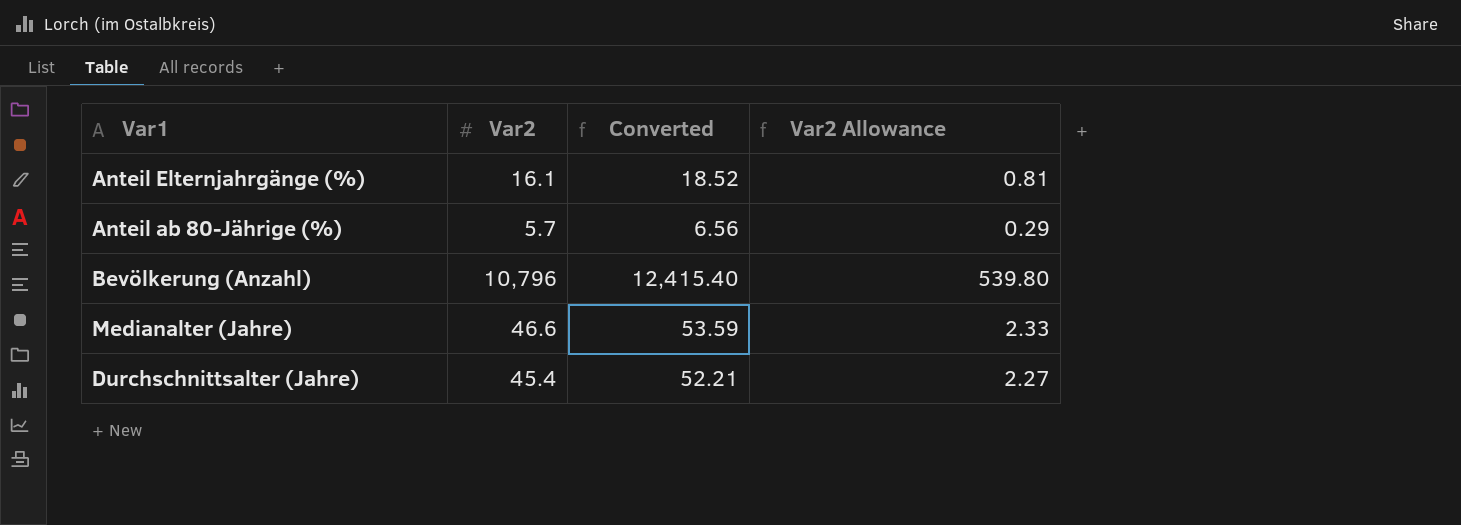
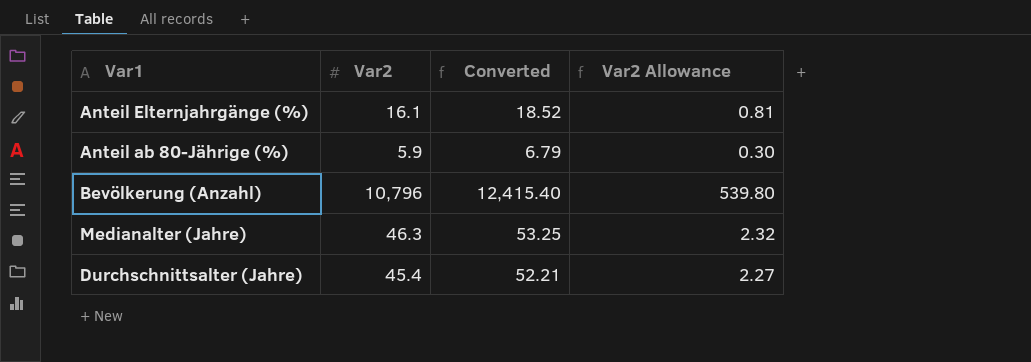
Anteil ab 80-Jährige (%) | Var2: 5.7 -> 5.9
Anteil ab 80-Jährige (%) | Converted: 6.56 -> 6.79
Anteil ab 80-Jährige (%) | Var2 Allowance: 0.29 -> 0.30
Medianalter (Jahre) | Var2: 46.6 -> 46.3
Medianalter (Jahre) | Converted: 53.59 -> 53.25
Medianalter (Jahre) | Var2 Allowance: 2.33 -> 2.32

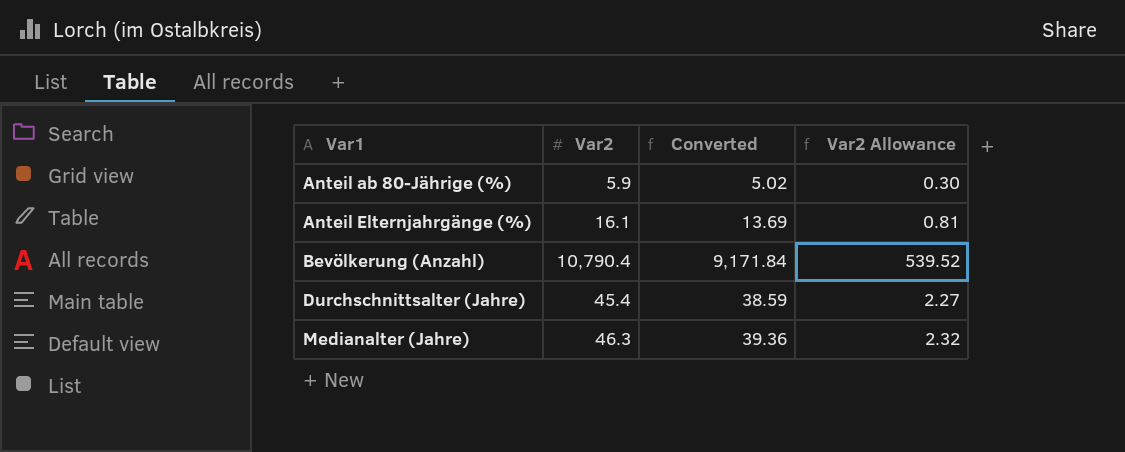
row order: none -> Var1 ascending
column Converted | formula: [Var2] * 1.15 -> [Var2] * 0.85
Bevölkerung (Anzahl) | Var2: 10,796 -> 10,790.4
Bevölkerung (Anzahl) | Var2 Allowance: 539.80 -> 539.52

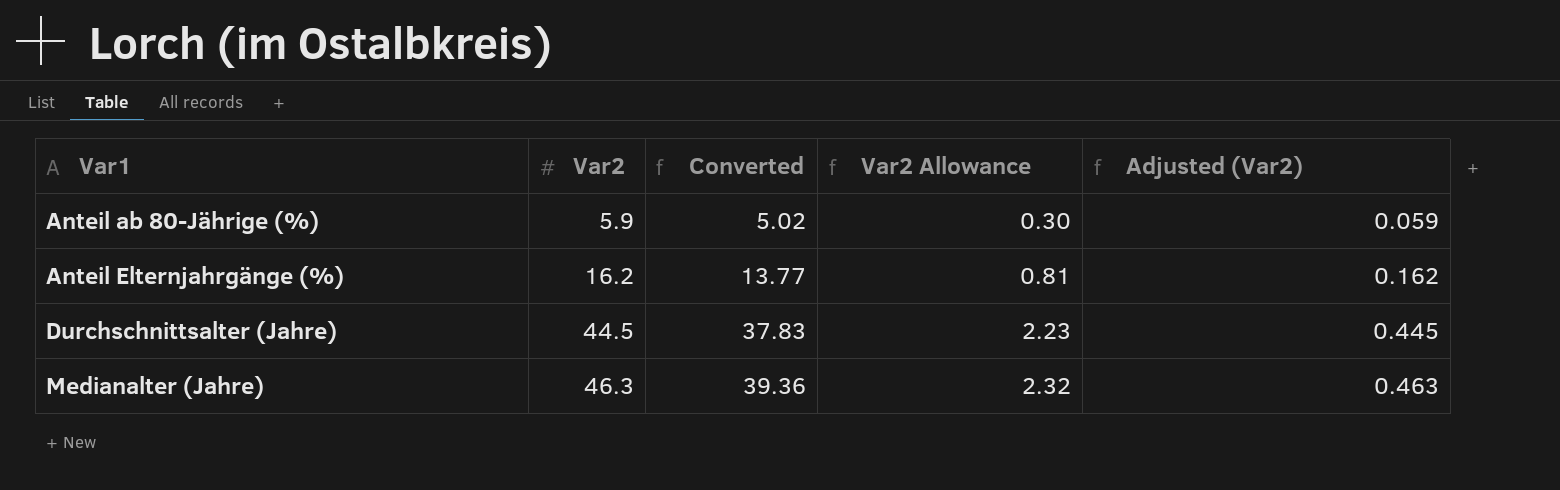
column Adjusted (Var2) | formula: none -> [Var2] * 0.01
row Bevölkerung (Anzahl): 10,790.4 | 9,171.84 | 539.52 -> none
Anteil Elternjahrgänge (%) | Var2: 16.1 -> 16.2
Anteil Elternjahrgänge (%) | Converted: 13.69 -> 13.77
Durchschnittsalter (Jahre) | Var2: 45.4 -> 44.5
Durchschnittsalter (Jahre) | Converted: 38.59 -> 37.83
Durchschnittsalter (Jahre) | Var2 Allowance: 2.27 -> 2.23

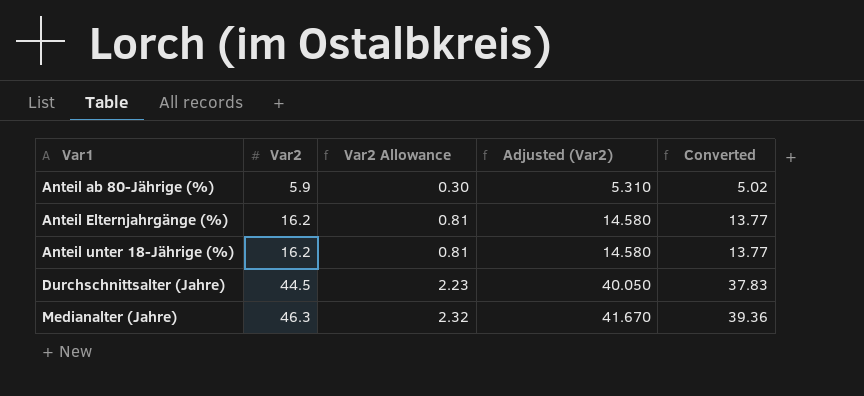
column Adjusted (Var2) | formula: [Var2] * 0.01 -> [Var2] * 0.9
column Converted | position: 3 -> 5
row Anteil unter 18-Jährige (%): none -> 16.2 | 0.81 | 14.580 | 13.77

